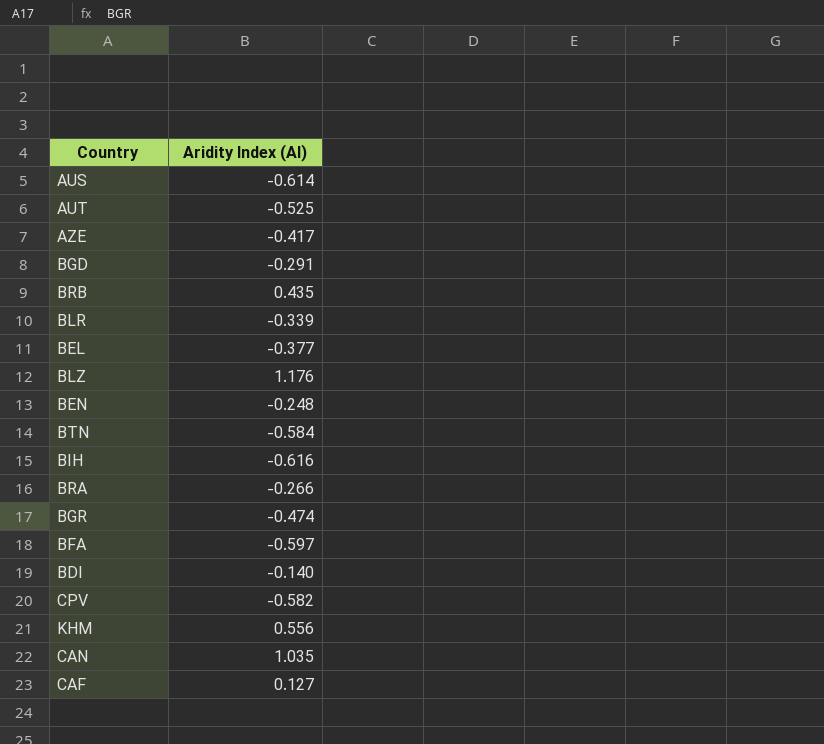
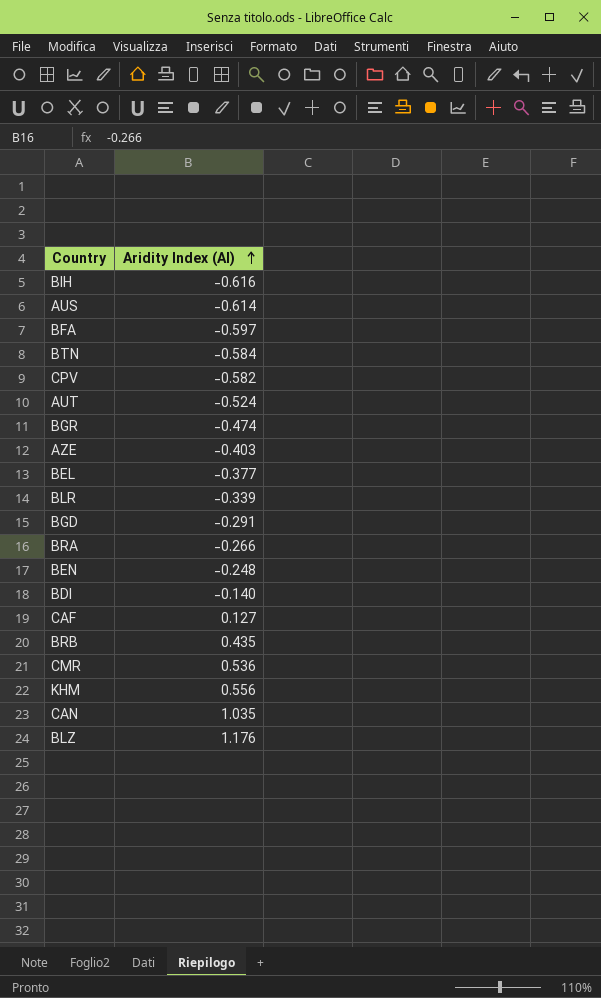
row order: none -> Aridity Index (AI) ascending
AUT | Aridity Index (AI): -0.525 -> -0.524
AZE | Aridity Index (AI): -0.417 -> -0.403
row CMR: none -> 0.536

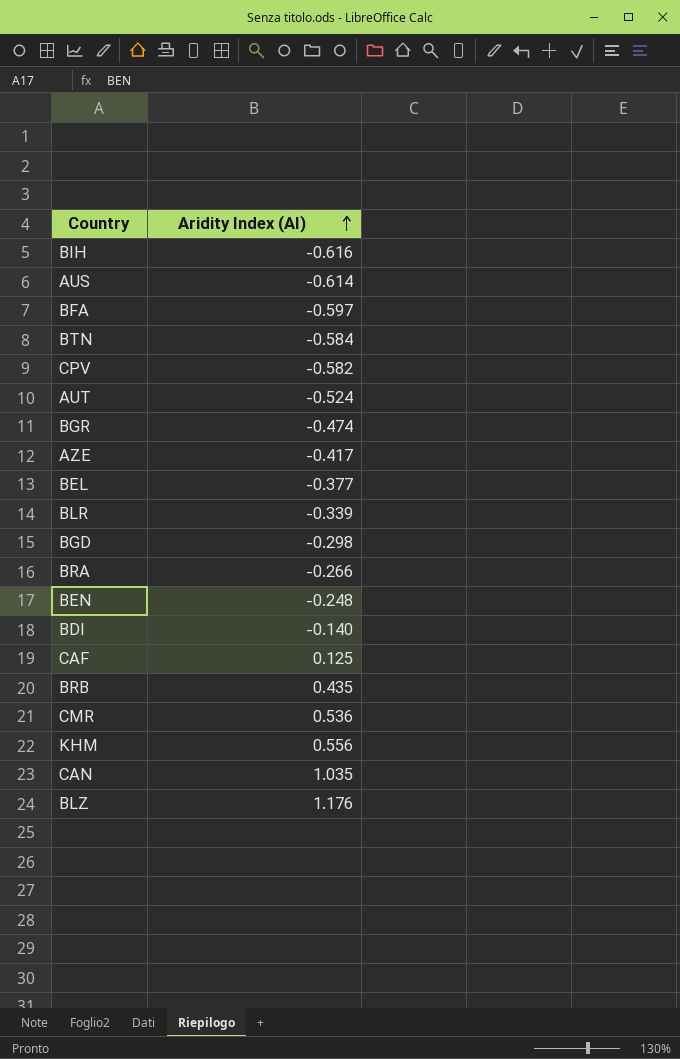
AZE | Aridity Index (AI): -0.403 -> -0.417
BGD | Aridity Index (AI): -0.291 -> -0.298
CAF | Aridity Index (AI): 0.127 -> 0.125

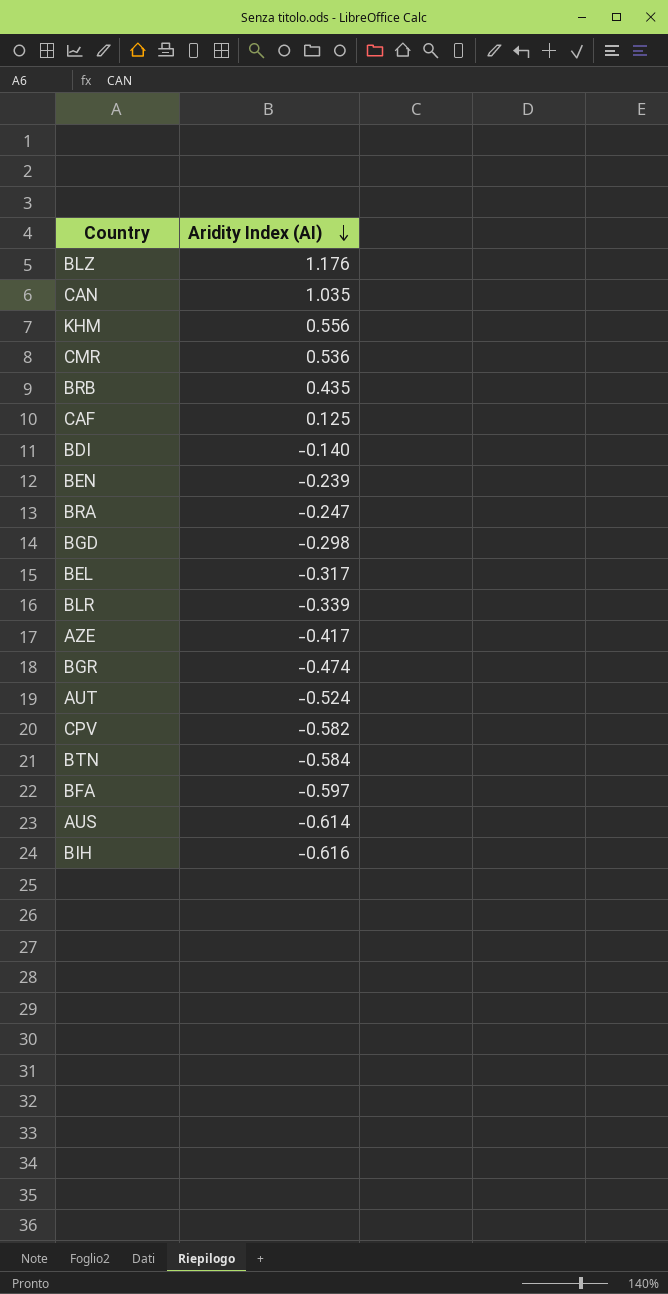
row order: Aridity Index (AI) ascending -> Aridity Index (AI) descending
BEN | Aridity Index (AI): -0.248 -> -0.239
BRA | Aridity Index (AI): -0.266 -> -0.247
BEL | Aridity Index (AI): -0.377 -> -0.317

